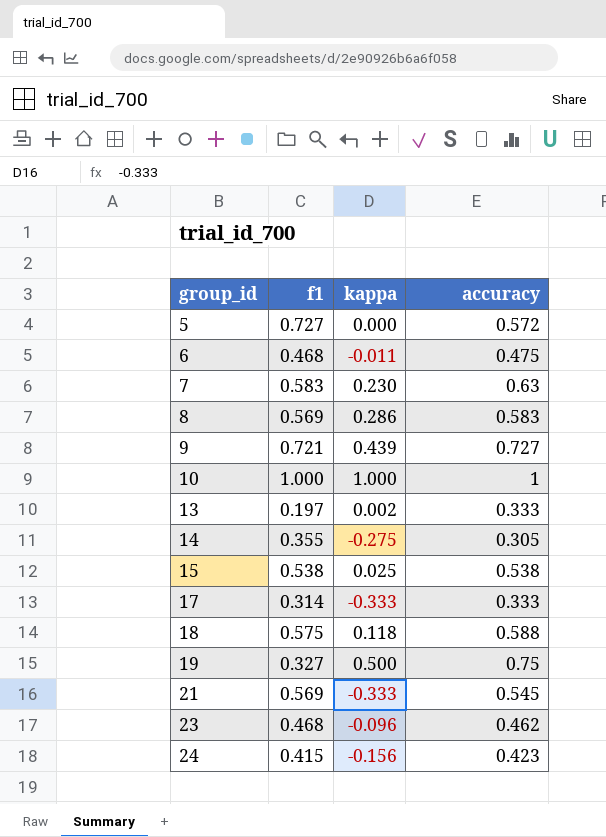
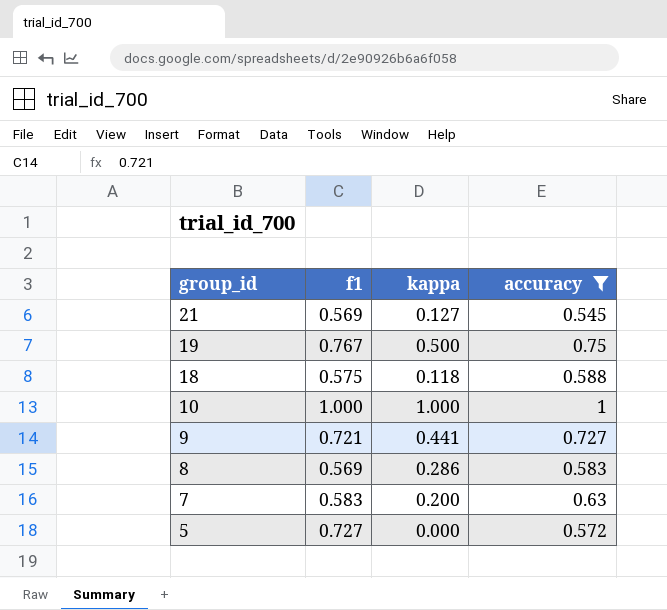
filter: none -> accuracy >= 0.545
row order: group_id ascending -> group_id descending
21 | kappa: -0.333 -> 0.127
19 | f1: 0.327 -> 0.767
9 | kappa: 0.439 -> 0.441
7 | kappa: 0.230 -> 0.200

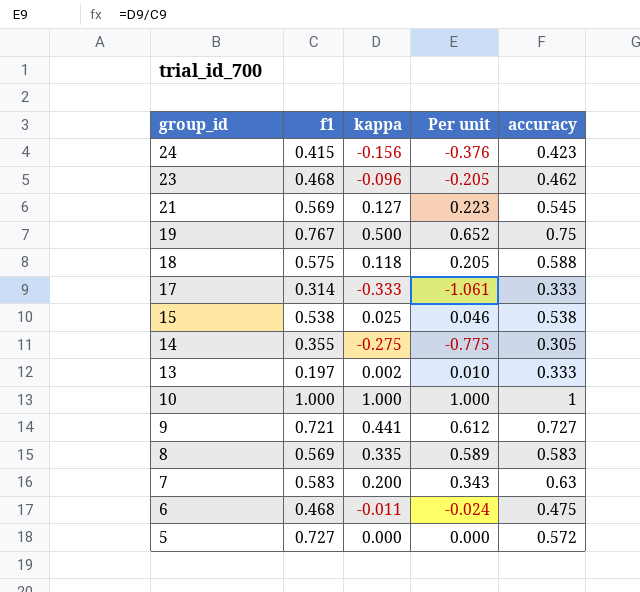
filter: accuracy >= 0.545 -> none
column Per unit | formula: none -> [kappa] / [f1]
8 | kappa: 0.286 -> 0.335

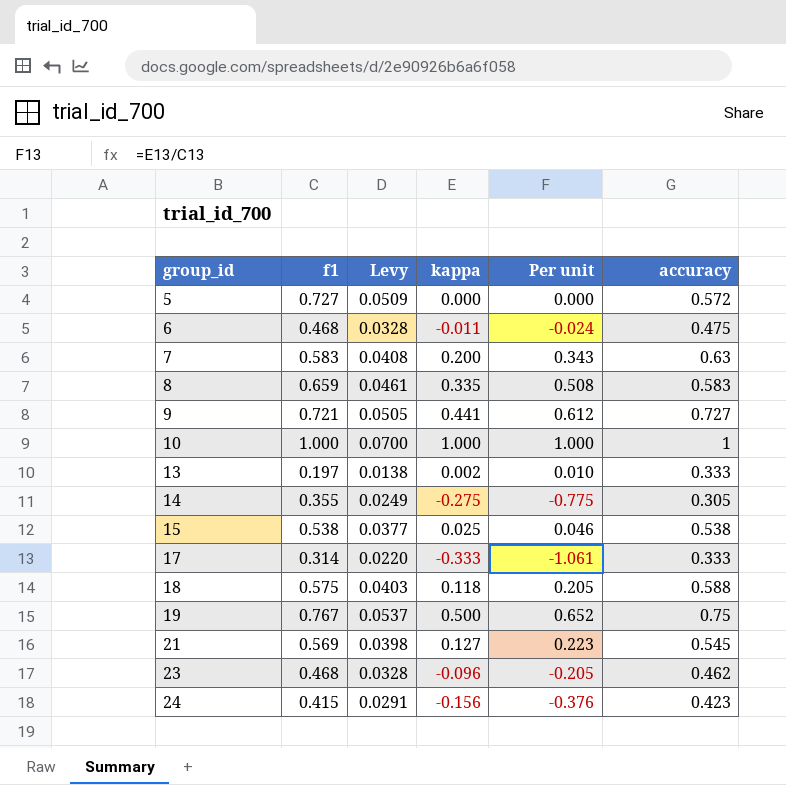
row order: group_id descending -> group_id ascending
column Levy | formula: none -> [f1] * 0.07
8 | f1: 0.569 -> 0.659
8 | Per unit: 0.589 -> 0.508

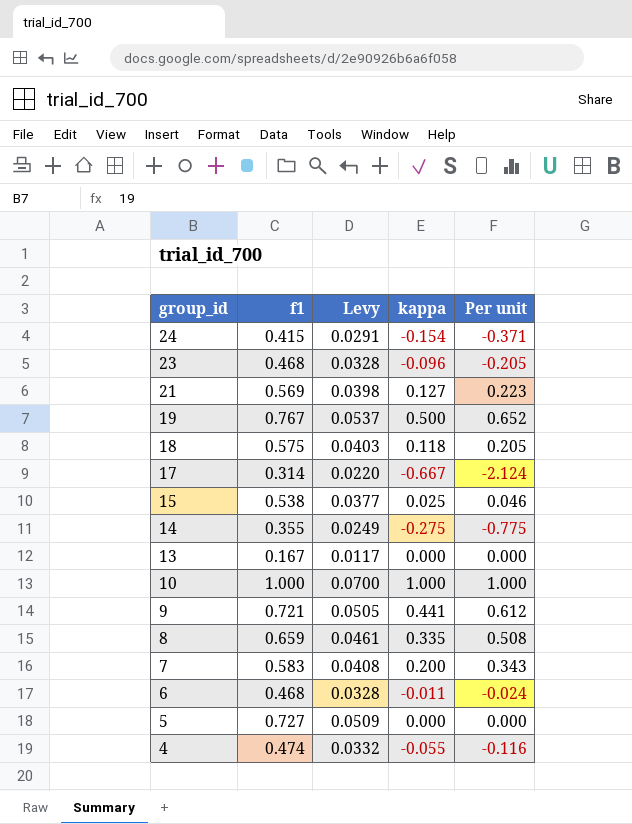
row order: group_id ascending -> group_id descending
column accuracy | position: 6 -> none
24 | kappa: -0.156 -> -0.154
24 | Per unit: -0.376 -> -0.371
17 | kappa: -0.333 -> -0.667
17 | Per unit: -1.061 -> -2.124
13 | f1: 0.197 -> 0.167
13 | Levy: 0.0138 -> 0.0117
13 | kappa: 0.002 -> 0.000
13 | Per unit: 0.010 -> 0.000
row 4: none -> 0.474 | 0.0332 | -0.055 | -0.116

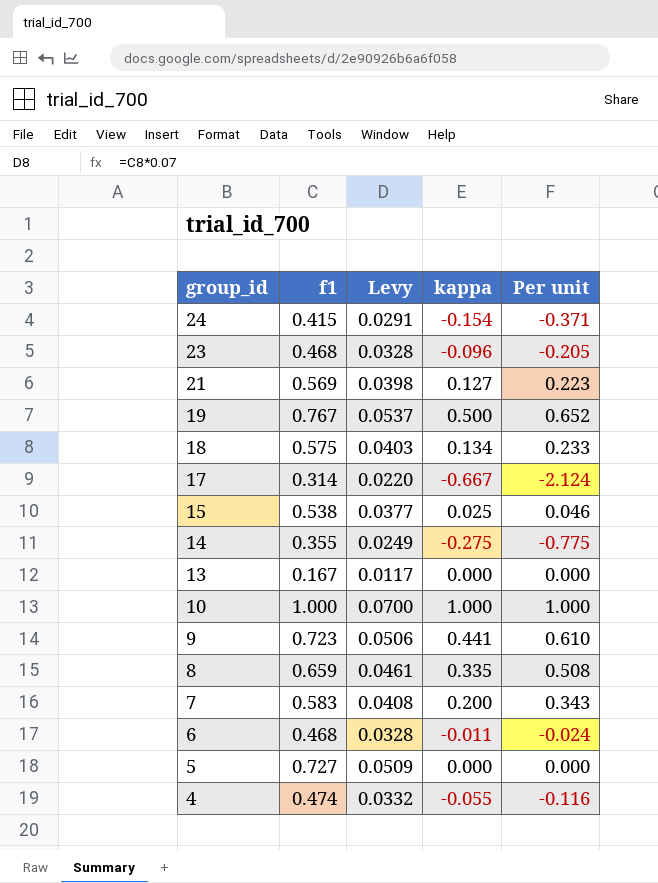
18 | kappa: 0.118 -> 0.134
18 | Per unit: 0.205 -> 0.233
9 | f1: 0.721 -> 0.723
9 | Levy: 0.0505 -> 0.0506
9 | Per unit: 0.612 -> 0.610

